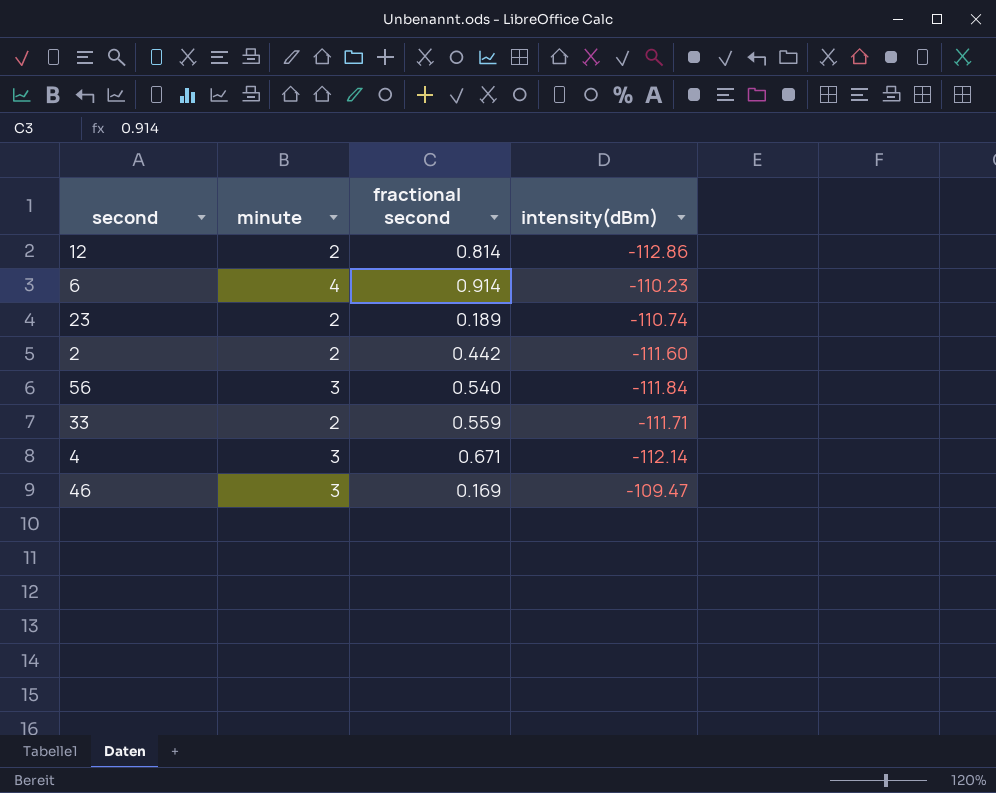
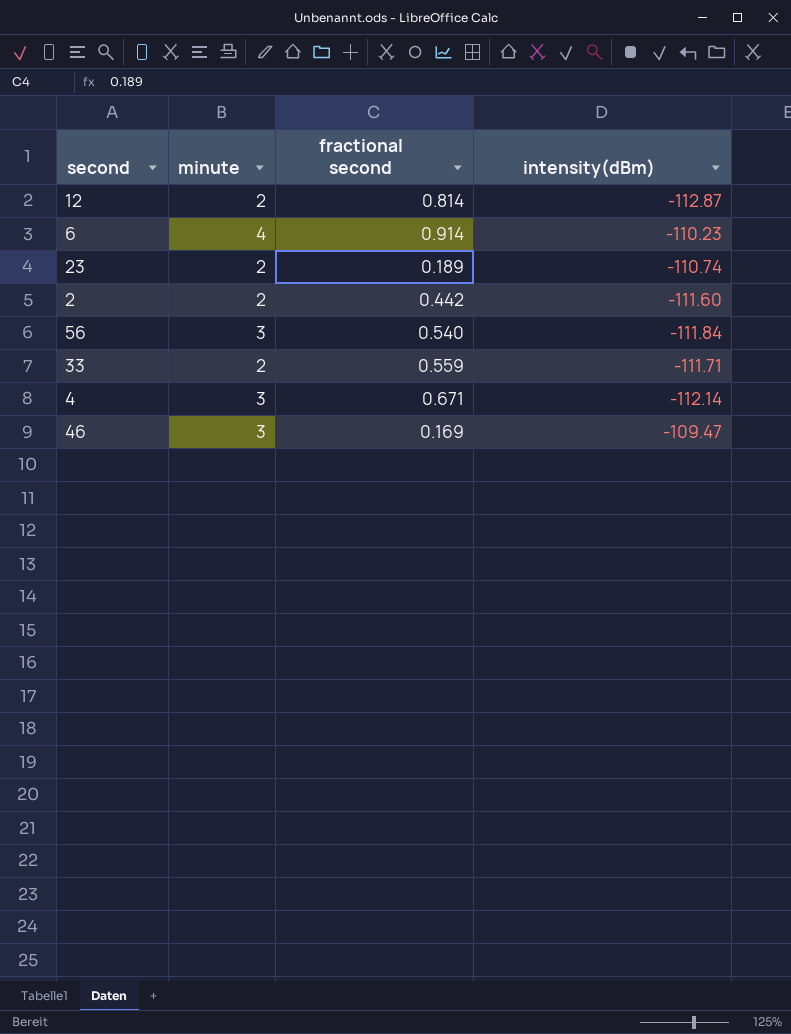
12 | intensity(dBm): -112.86 -> -112.87

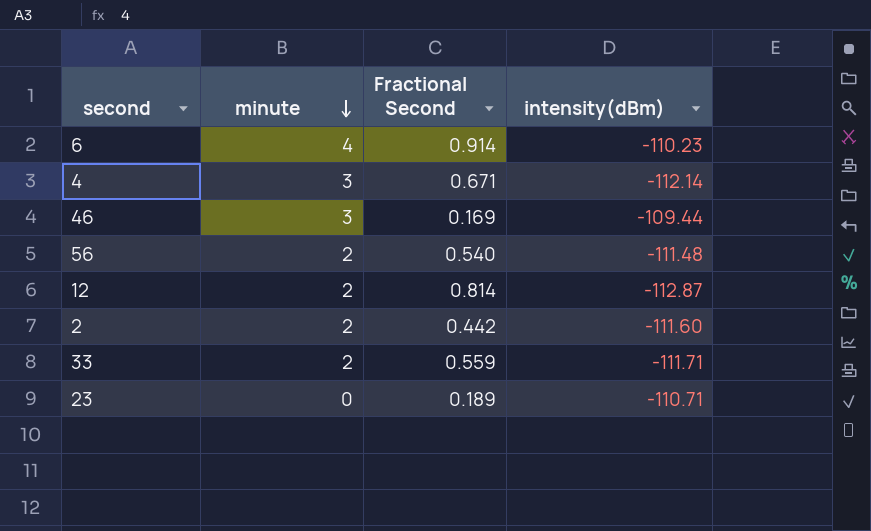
row order: none -> minute descending
column name: fractional second -> Fractional Second
46 | intensity(dBm): -109.47 -> -109.44
56 | minute: 3 -> 2
56 | intensity(dBm): -111.84 -> -111.48
23 | minute: 2 -> 0
23 | intensity(dBm): -110.74 -> -110.71

